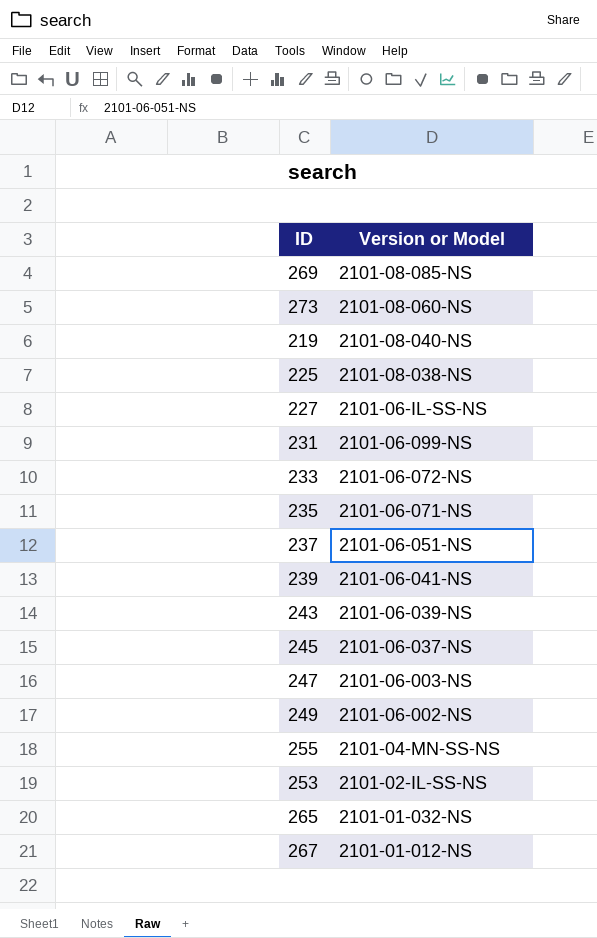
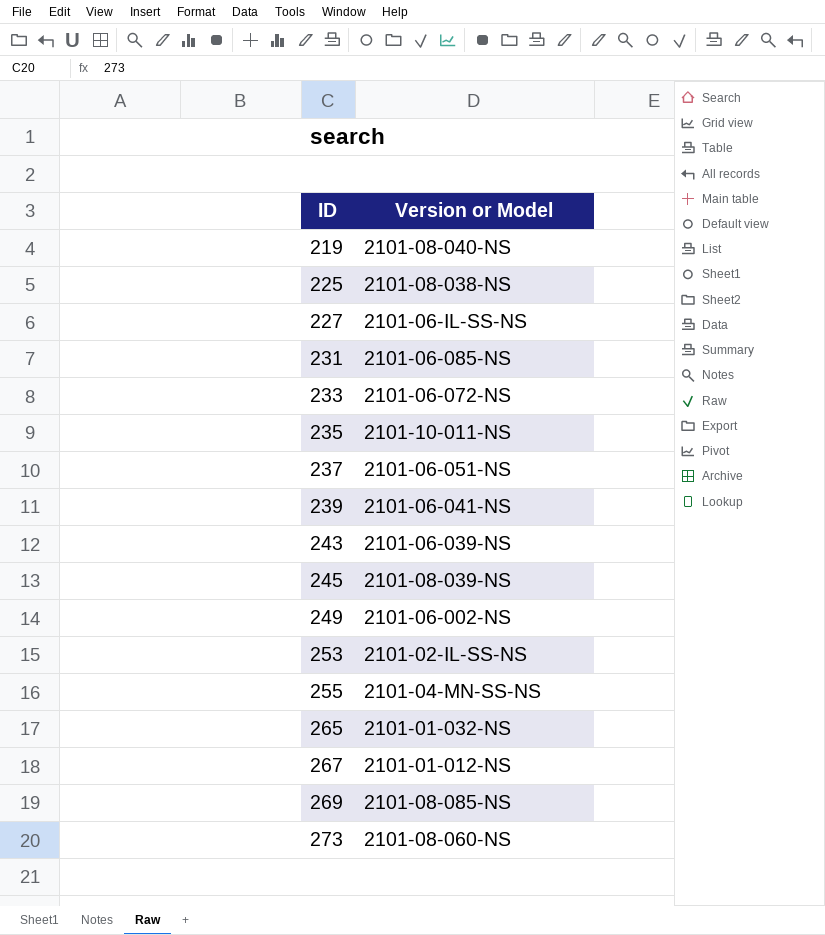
row order: Version or Model descending -> ID ascending
row 247: 2101-06-003-NS -> none
231 | Version or Model: 2101-06-099-NS -> 2101-06-085-NS
235 | Version or Model: 2101-06-071-NS -> 2101-10-011-NS
245 | Version or Model: 2101-06-037-NS -> 2101-08-039-NS

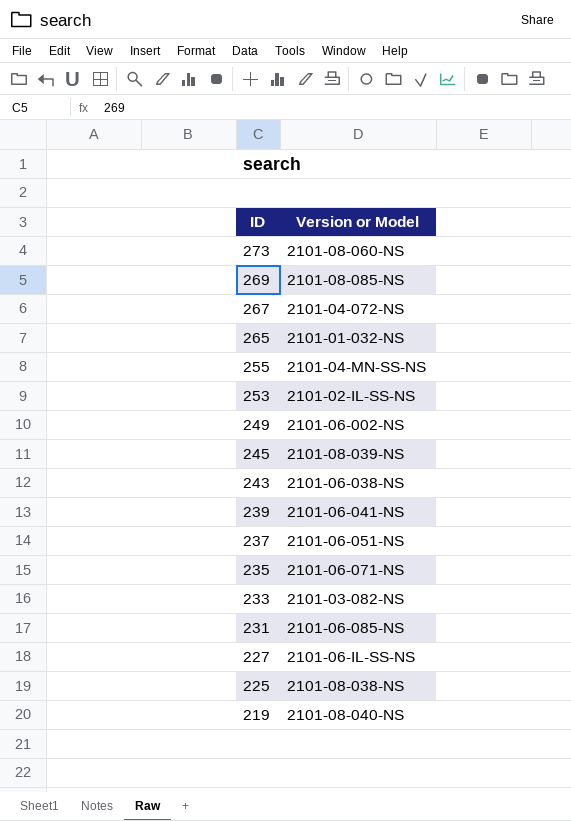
row order: ID ascending -> ID descending
267 | Version or Model: 2101-01-012-NS -> 2101-04-072-NS
243 | Version or Model: 2101-06-039-NS -> 2101-06-038-NS
235 | Version or Model: 2101-10-011-NS -> 2101-06-071-NS
233 | Version or Model: 2101-06-072-NS -> 2101-03-082-NS

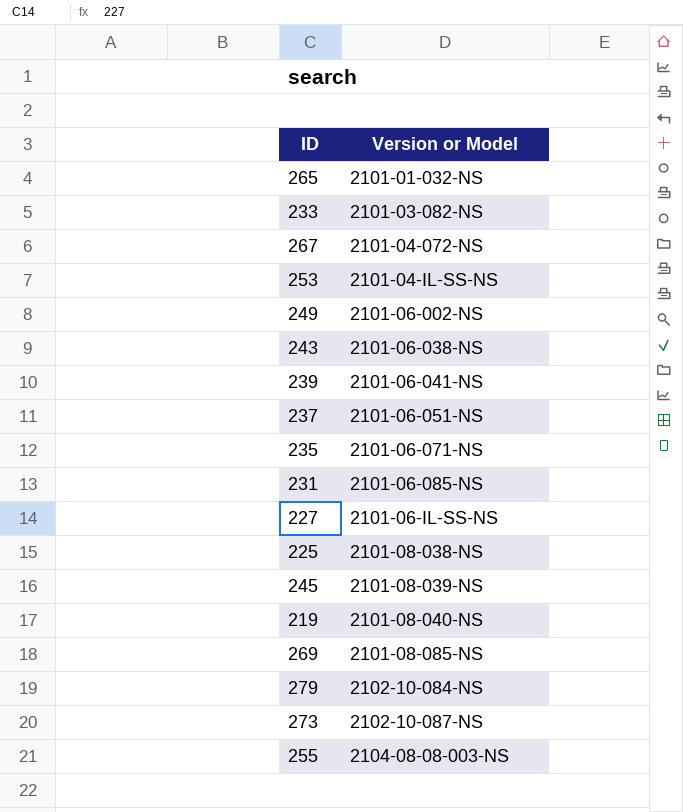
row order: ID descending -> Version or Model ascending
253 | Version or Model: 2101-02-IL-SS-NS -> 2101-04-IL-SS-NS
row 279: none -> 2102-10-084-NS
273 | Version or Model: 2101-08-060-NS -> 2102-10-087-NS
255 | Version or Model: 2101-04-MN-SS-NS -> 2104-08-08-003-NS

